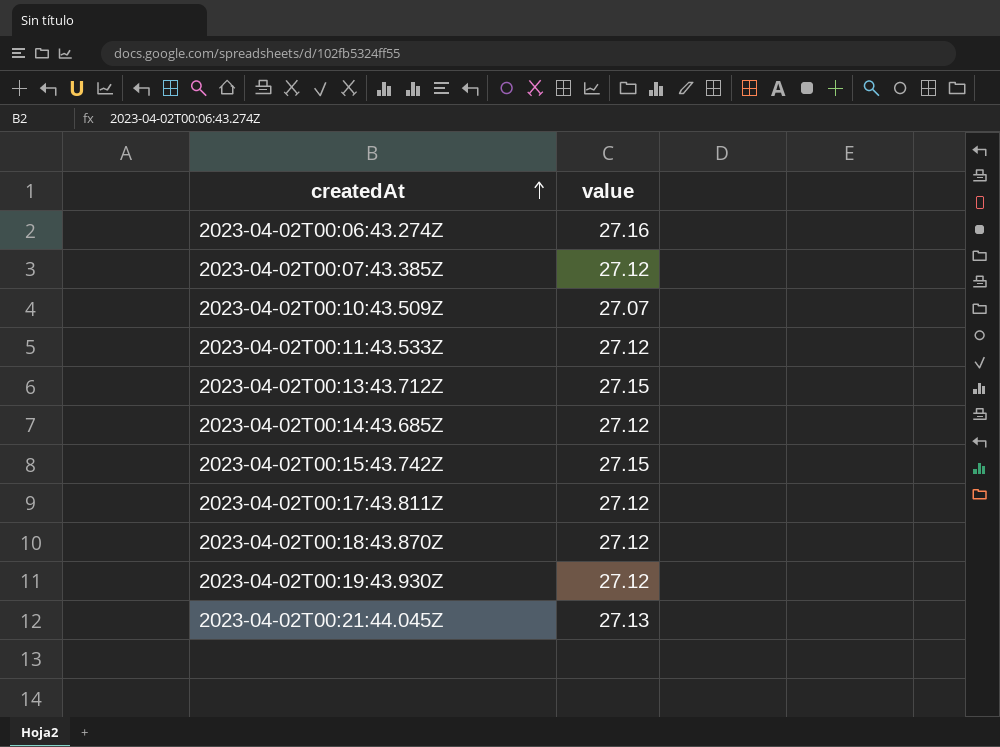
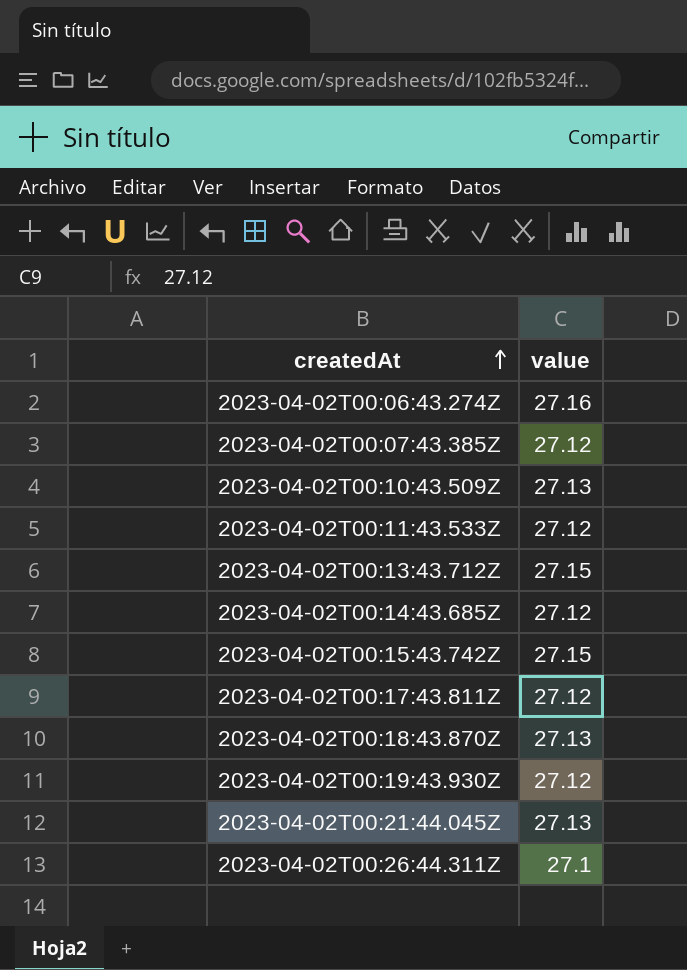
2023-04-02T00:10:43.509Z | value: 27.07 -> 27.13
2023-04-02T00:18:43.870Z | value: 27.12 -> 27.13
row 2023-04-02T00:26:44.311Z: none -> 27.1

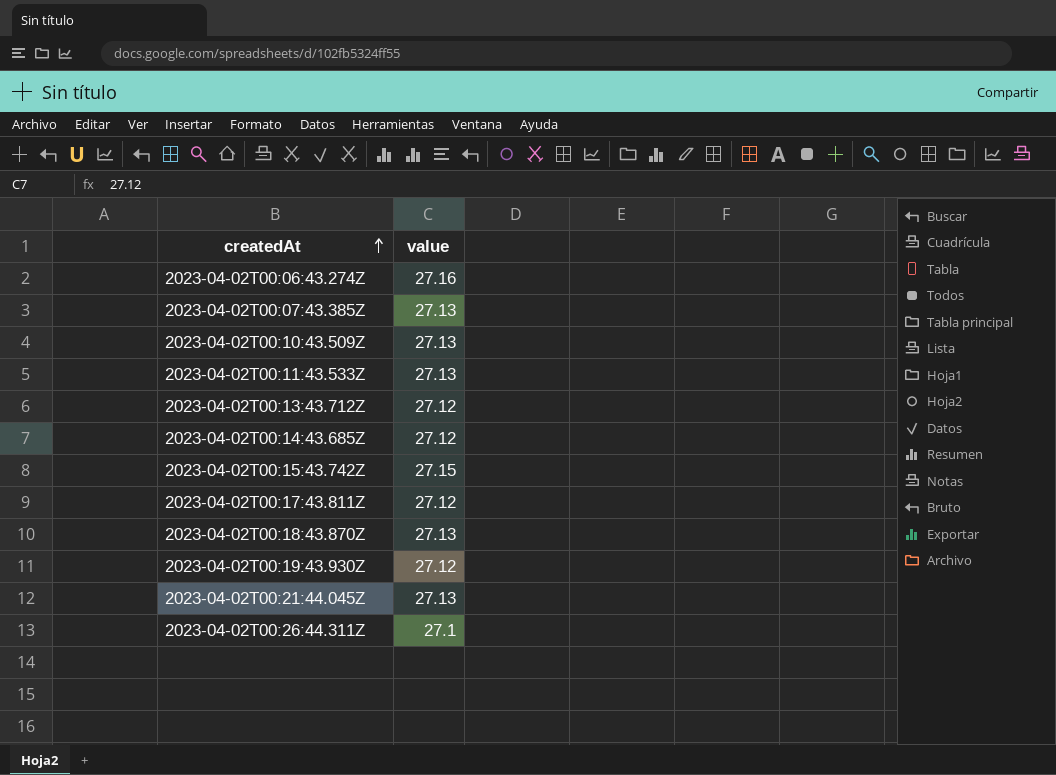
2023-04-02T00:07:43.385Z | value: 27.12 -> 27.13
2023-04-02T00:11:43.533Z | value: 27.12 -> 27.13
2023-04-02T00:13:43.712Z | value: 27.15 -> 27.12

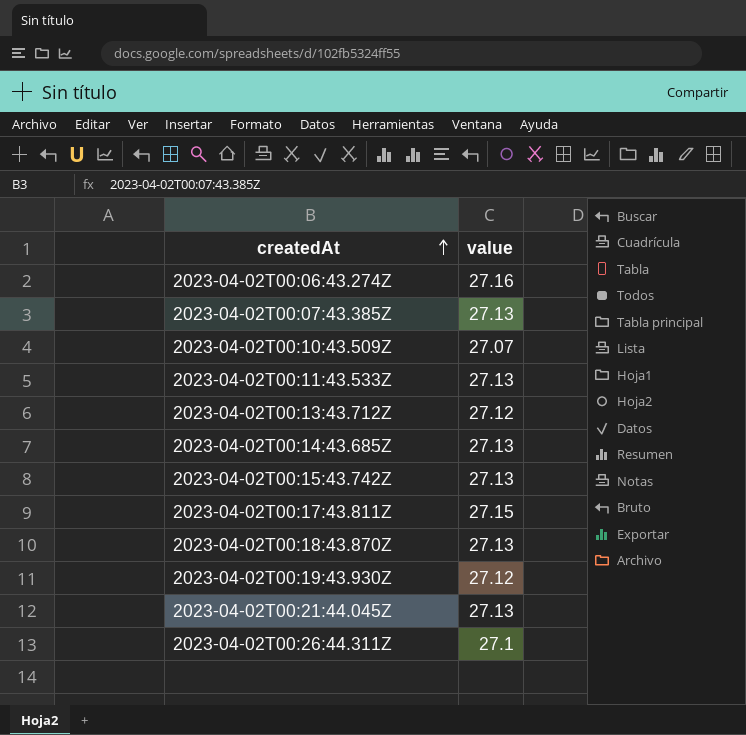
2023-04-02T00:10:43.509Z | value: 27.13 -> 27.07
2023-04-02T00:14:43.685Z | value: 27.12 -> 27.13
2023-04-02T00:15:43.742Z | value: 27.15 -> 27.13
2023-04-02T00:17:43.811Z | value: 27.12 -> 27.15

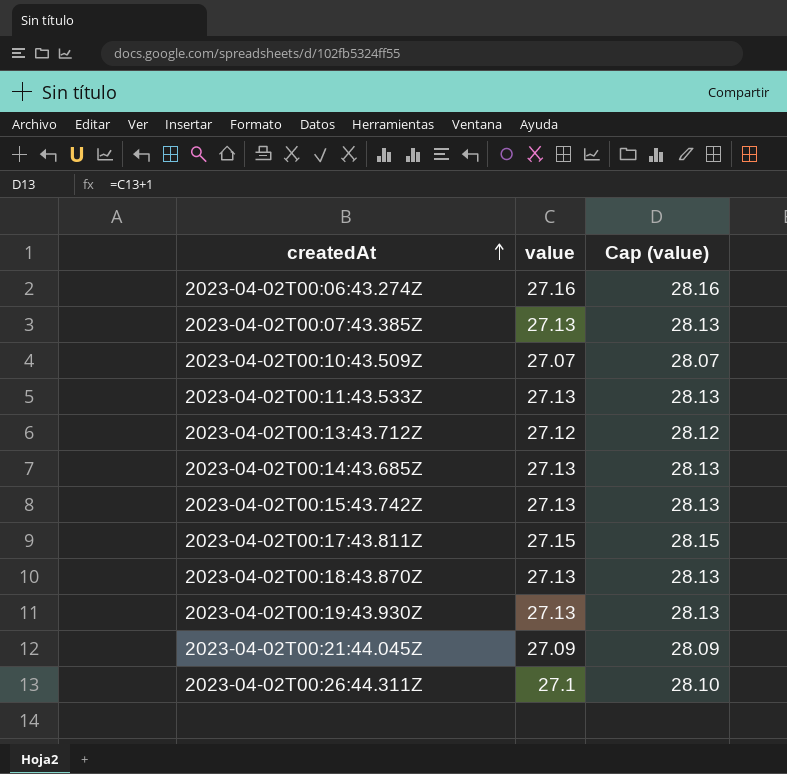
column Cap (value) | formula: none -> [value] + 1
2023-04-02T00:19:43.930Z | value: 27.12 -> 27.13
2023-04-02T00:21:44.045Z | value: 27.13 -> 27.09

